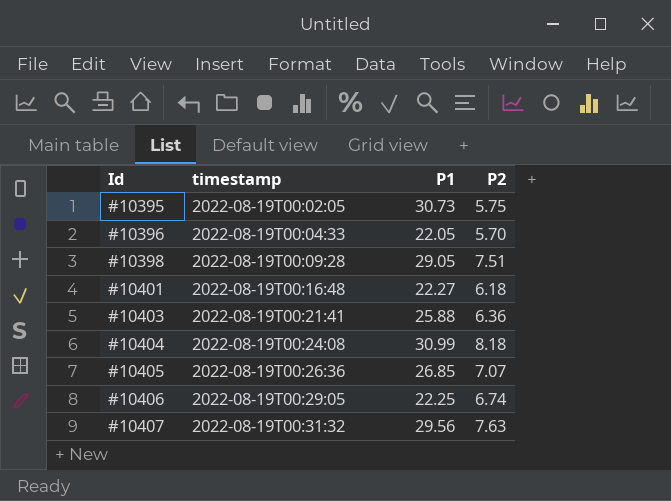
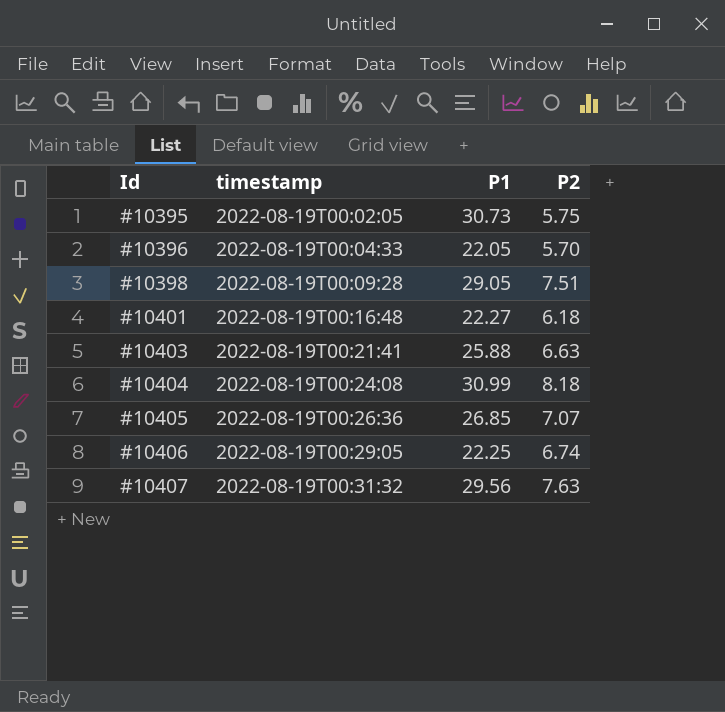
#10403 | P2: 6.36 -> 6.63

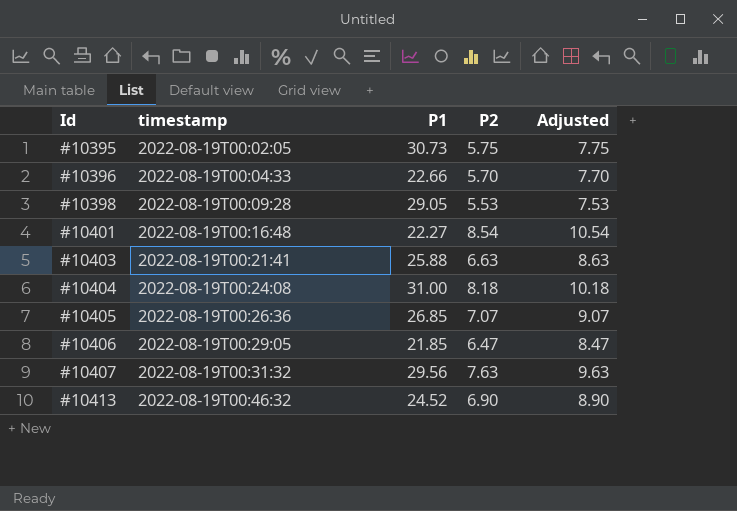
column Adjusted | formula: none -> [P2] + 2
#10396 | P1: 22.05 -> 22.66
#10398 | P2: 7.51 -> 5.53
#10401 | P2: 6.18 -> 8.54
#10404 | P1: 30.99 -> 31.00
#10406 | P1: 22.25 -> 21.85
#10406 | P2: 6.74 -> 6.47
row #10413: none -> 2022-08-19T00:46:32 | 24.52 | 6.90 | 8.90

